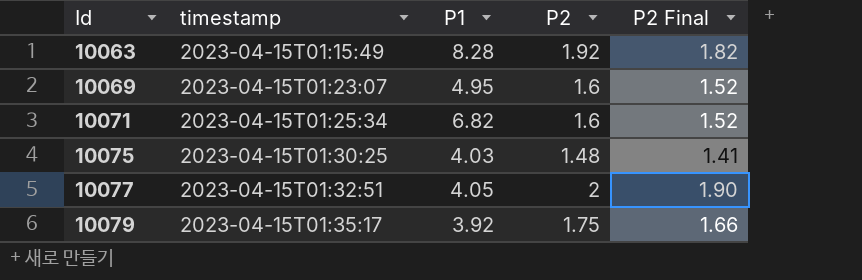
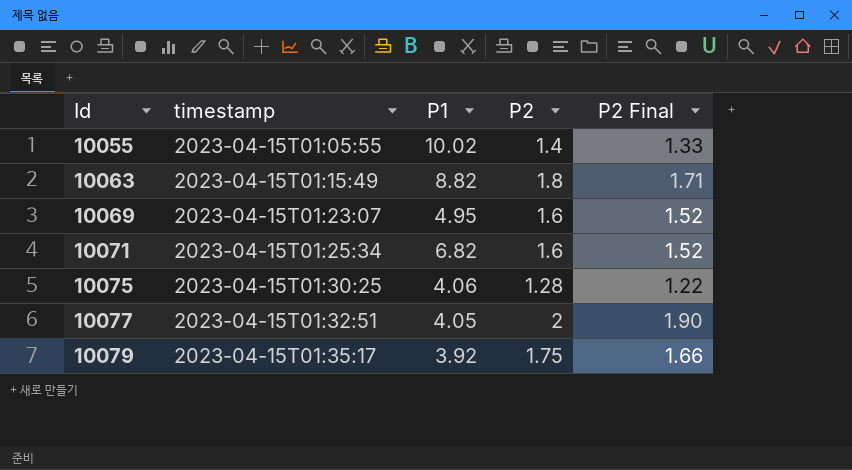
row 10055: none -> 2023-04-15T01:05:55 | 10.02 | 1.4 | 1.33
10063 | P1: 8.28 -> 8.82
10063 | P2: 1.92 -> 1.8
10063 | P2 Final: 1.82 -> 1.71
10075 | P1: 4.03 -> 4.06
10075 | P2: 1.48 -> 1.28
10075 | P2 Final: 1.41 -> 1.22

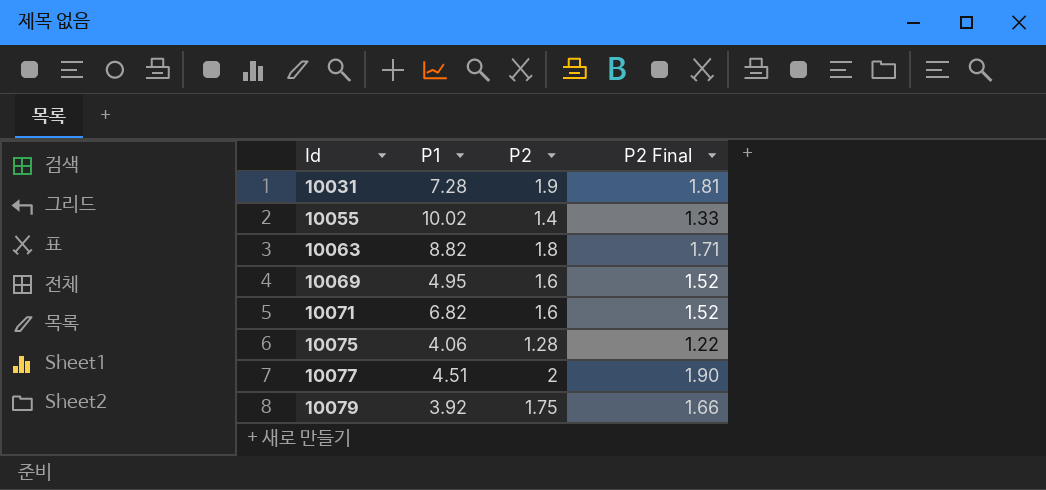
column timestamp | position: 2 -> none
row 10031: none -> 7.28 | 1.9 | 1.81
10077 | P1: 4.05 -> 4.51

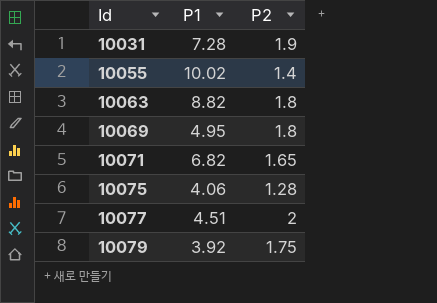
column P2 Final | formula: [P2] * 0.95 -> none
10069 | P2: 1.6 -> 1.8
10071 | P2: 1.6 -> 1.65

